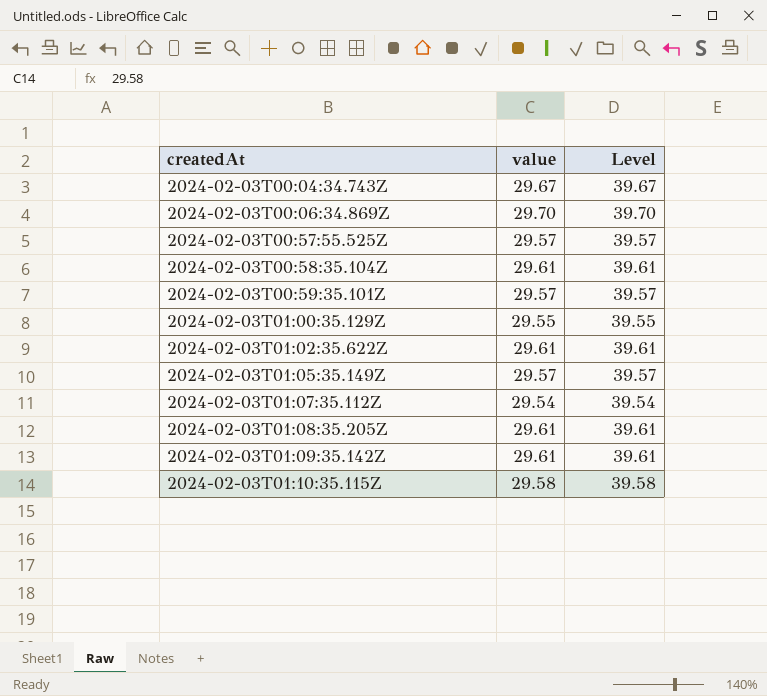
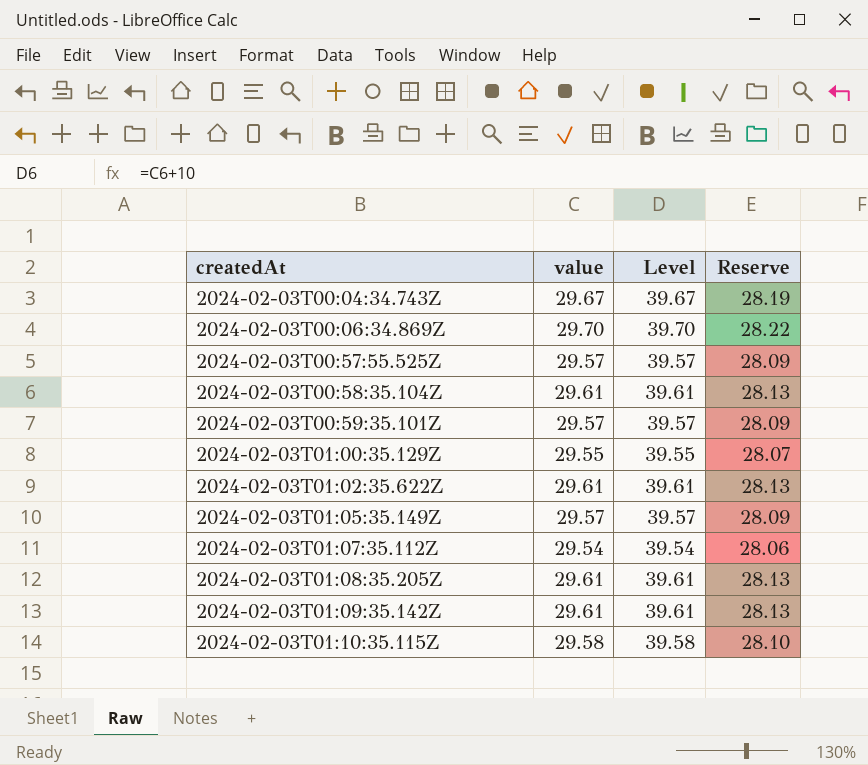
column Reserve | formula: none -> [value] * 0.95

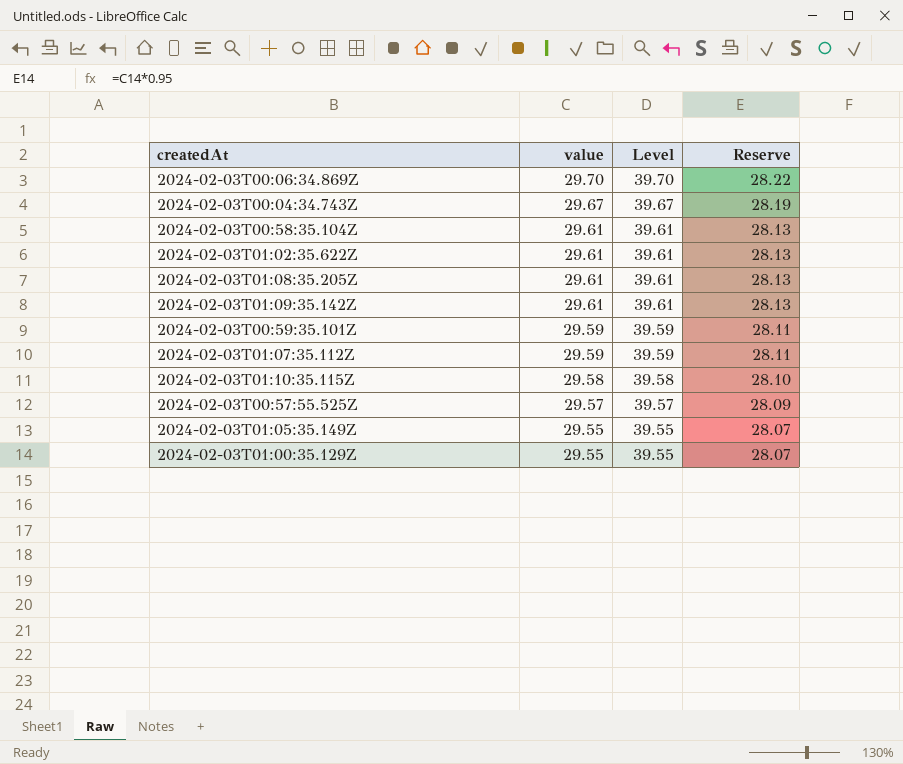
row order: createdAt ascending -> value descending
2024-02-03T00:59:35.101Z | value: 29.57 -> 29.59
2024-02-03T00:59:35.101Z | Level: 39.57 -> 39.59
2024-02-03T00:59:35.101Z | Reserve: 28.09 -> 28.11
2024-02-03T01:07:35.112Z | value: 29.54 -> 29.59
2024-02-03T01:07:35.112Z | Level: 39.54 -> 39.59
2024-02-03T01:07:35.112Z | Reserve: 28.06 -> 28.11
2024-02-03T01:05:35.149Z | value: 29.57 -> 29.55
2024-02-03T01:05:35.149Z | Level: 39.57 -> 39.55
2024-02-03T01:05:35.149Z | Reserve: 28.09 -> 28.07

